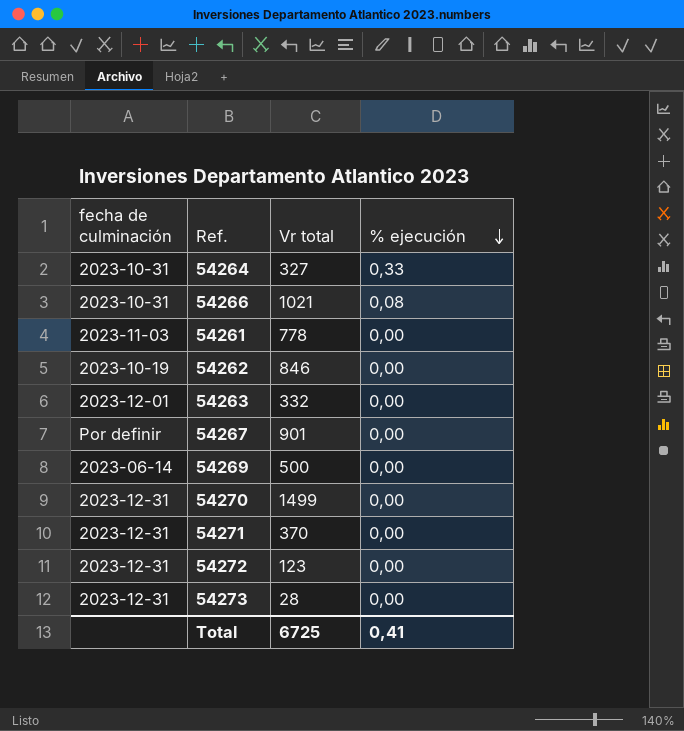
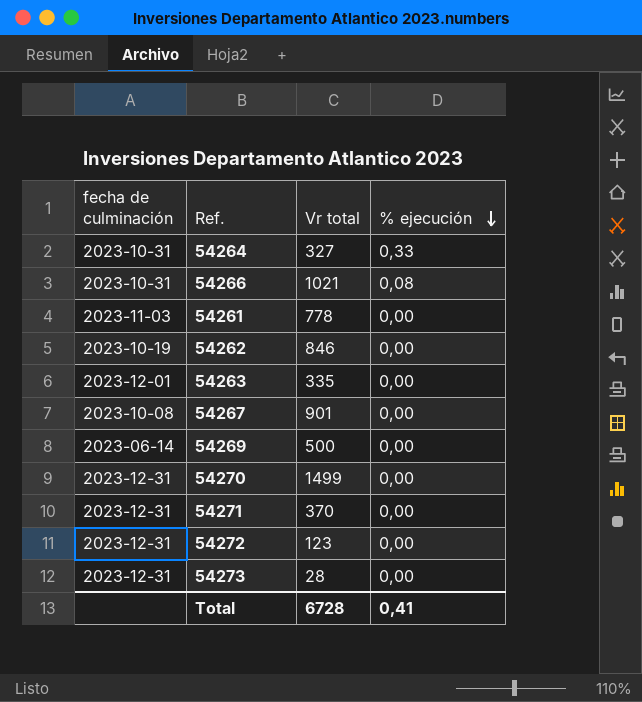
54263 | Vr total: 332 -> 335
54267 | fecha de culminación: Por definir -> 2023-10-08
Total | Vr total: 6725 -> 6728

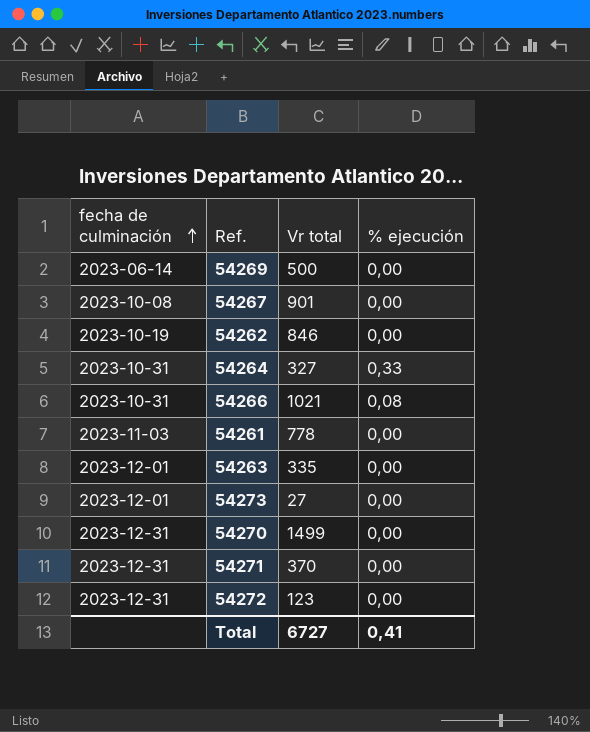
row order: % ejecución descending -> fecha de culminación ascending
54273 | fecha de culminación: 2023-12-31 -> 2023-12-01
54273 | Vr total: 28 -> 27
Total | Vr total: 6728 -> 6727

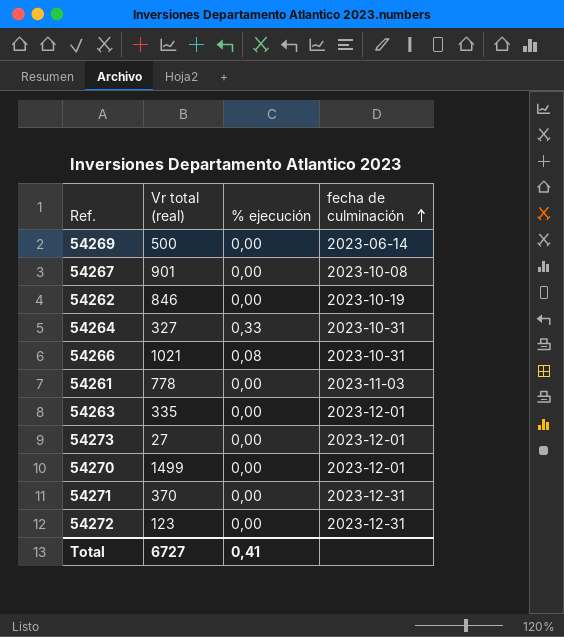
column name: Vr total -> Vr total (real)
column fecha de culminación | position: 1 -> 4
54270 | fecha de culminación: 2023-12-31 -> 2023-12-01

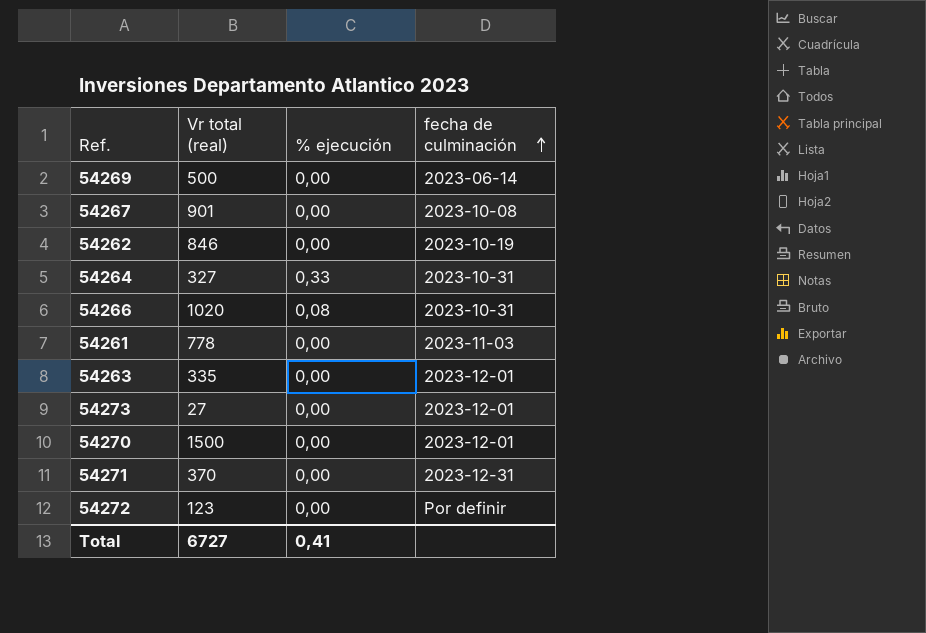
54266 | Vr total (real): 1021 -> 1020
54270 | Vr total (real): 1499 -> 1500
54272 | fecha de culminación: 2023-12-31 -> Por definir

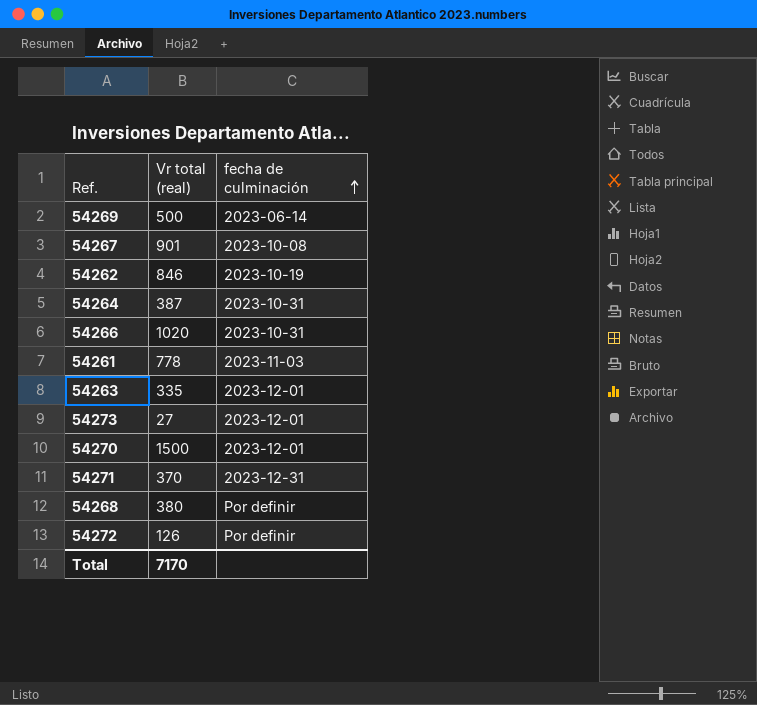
column % ejecución | position: 3 -> none
54264 | Vr total (real): 327 -> 387
row 54268: none -> 380 | Por definir
54272 | Vr total (real): 123 -> 126
Total | Vr total (real): 6727 -> 7170

